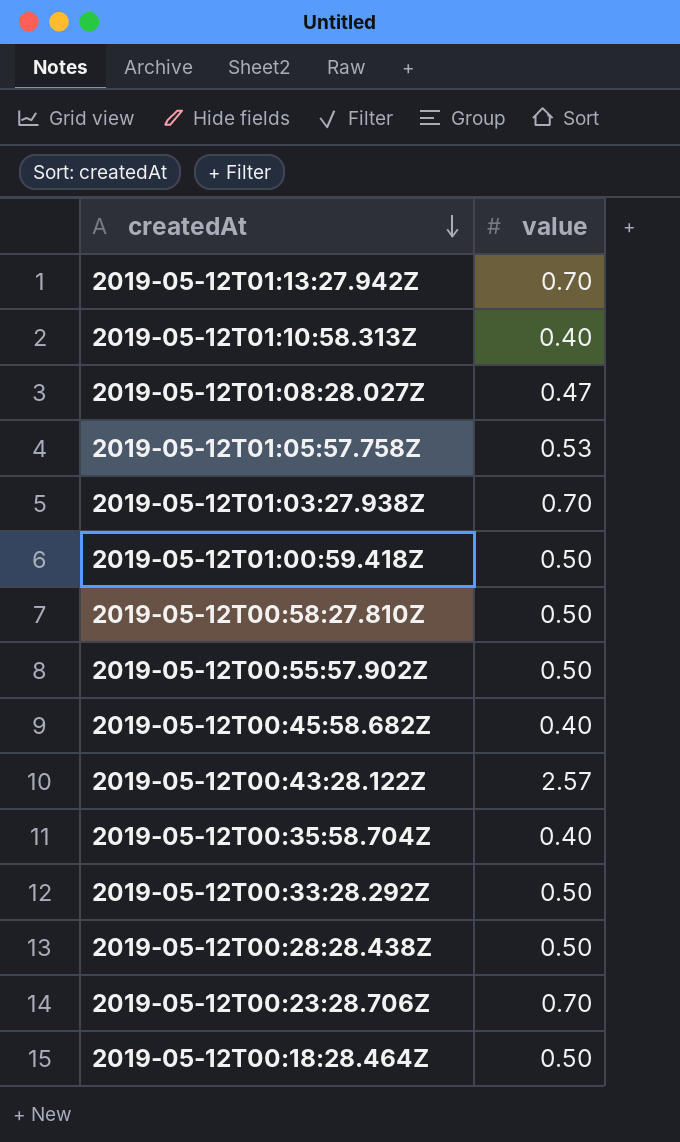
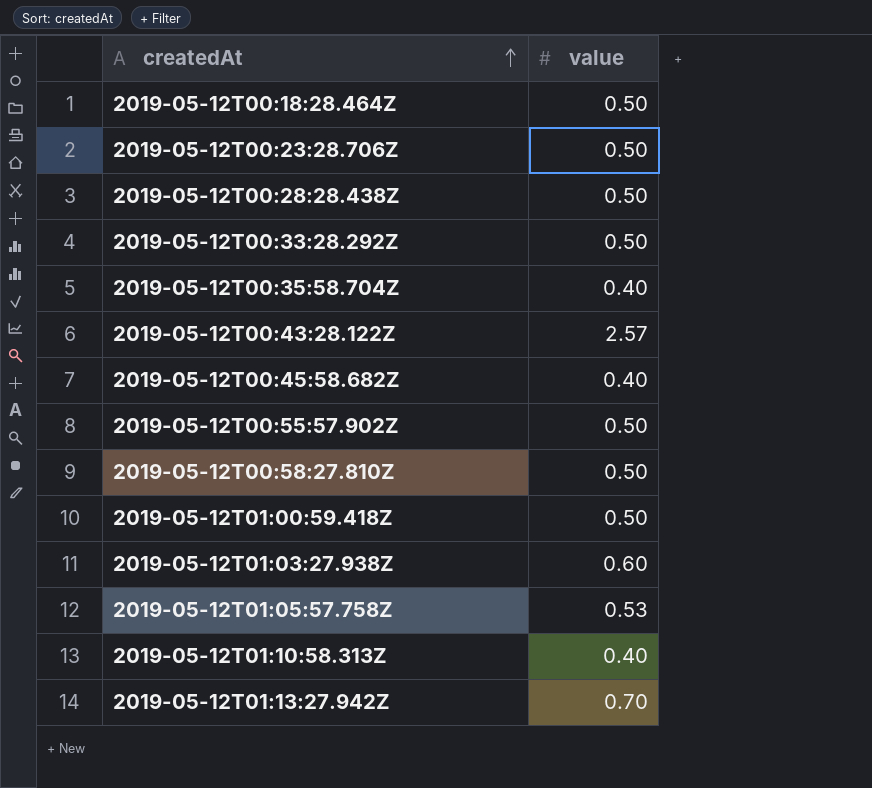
row order: createdAt descending -> createdAt ascending
row 2019-05-12T01:08:28.027Z: 0.47 -> none
2019-05-12T00:23:28.706Z | value: 0.70 -> 0.50
2019-05-12T01:03:27.938Z | value: 0.70 -> 0.60

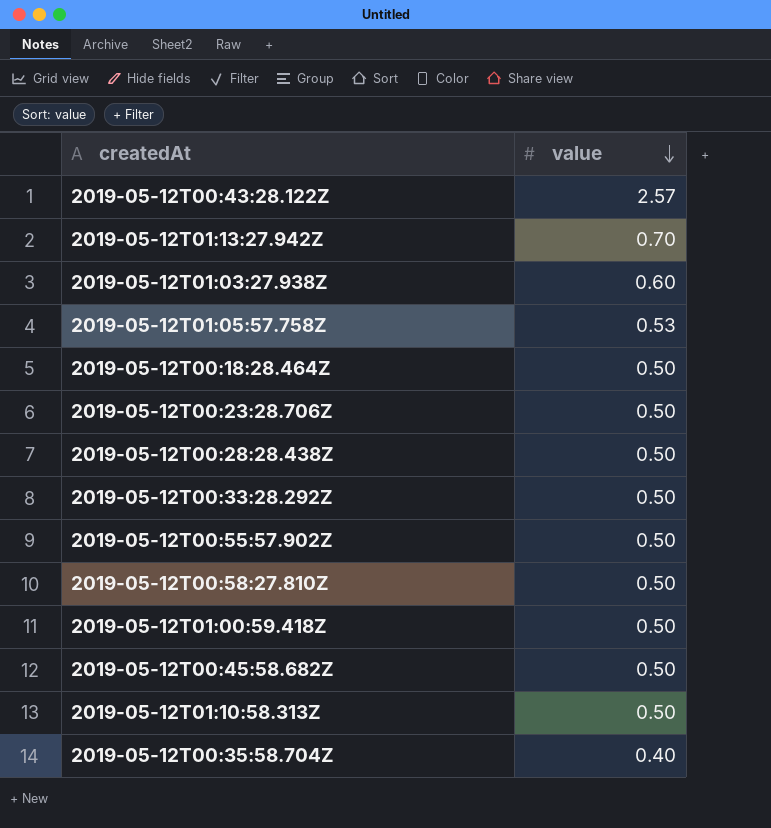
row order: createdAt ascending -> value descending
2019-05-12T00:45:58.682Z | value: 0.40 -> 0.50
2019-05-12T01:10:58.313Z | value: 0.40 -> 0.50

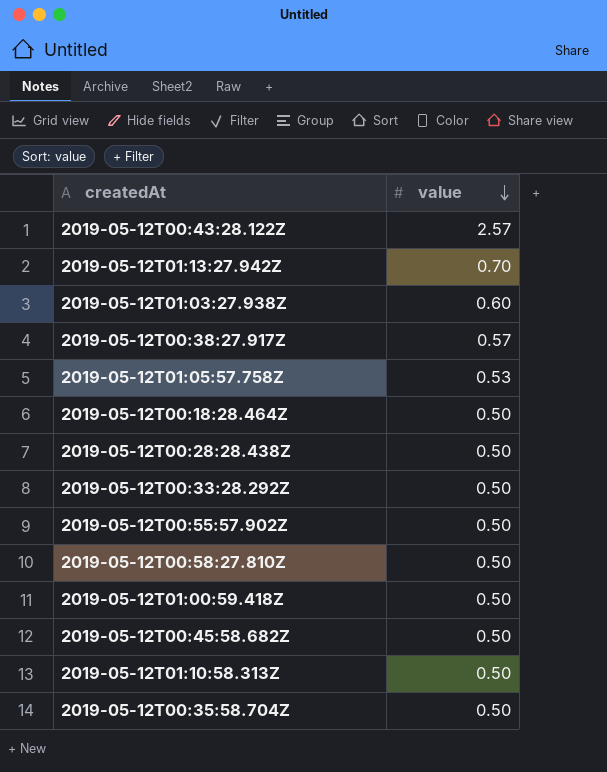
row 2019-05-12T00:23:28.706Z: 0.50 -> none
row 2019-05-12T00:38:27.917Z: none -> 0.57
2019-05-12T00:35:58.704Z | value: 0.40 -> 0.50

